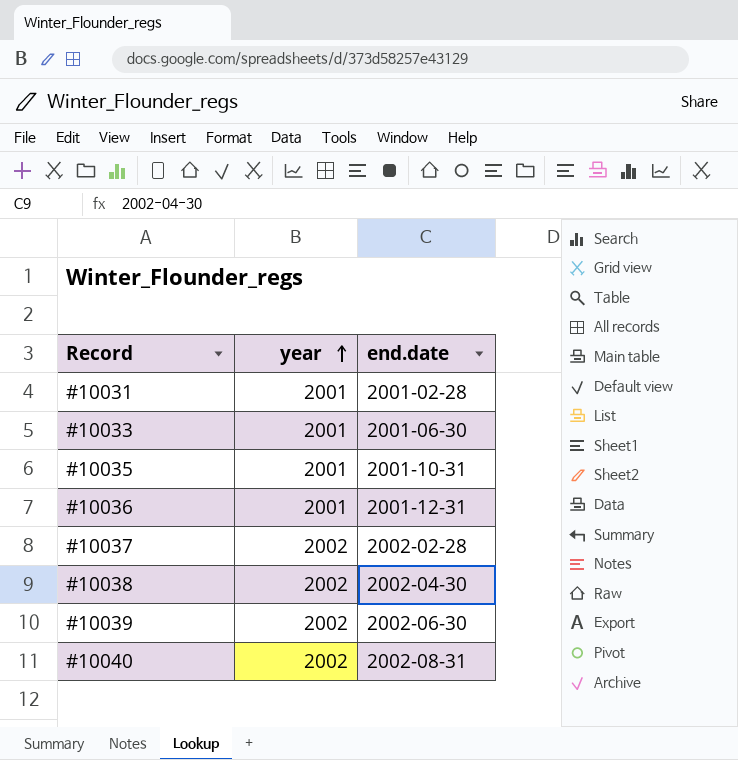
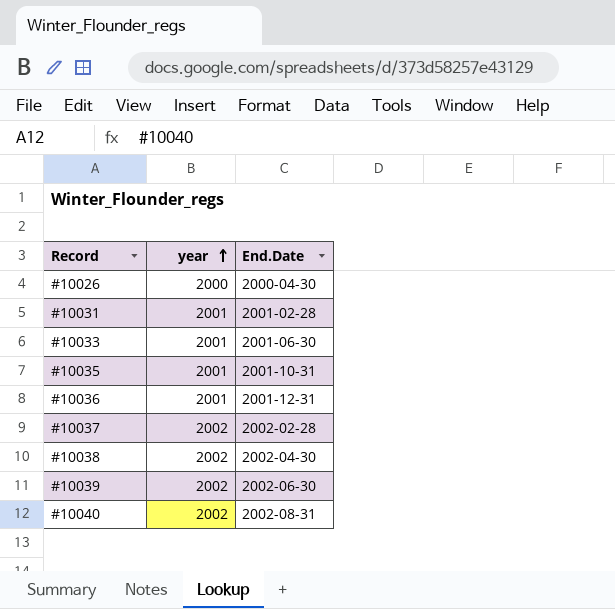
column name: end.date -> End.Date
row #10026: none -> 2000 | 2000-04-30

